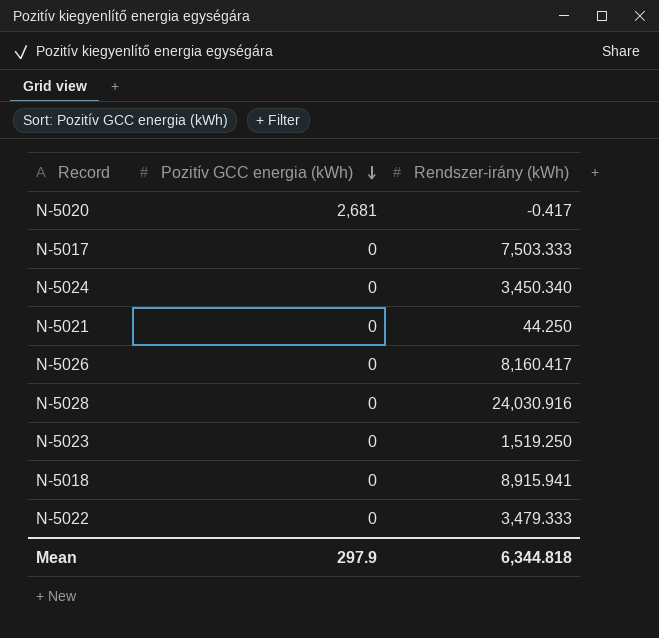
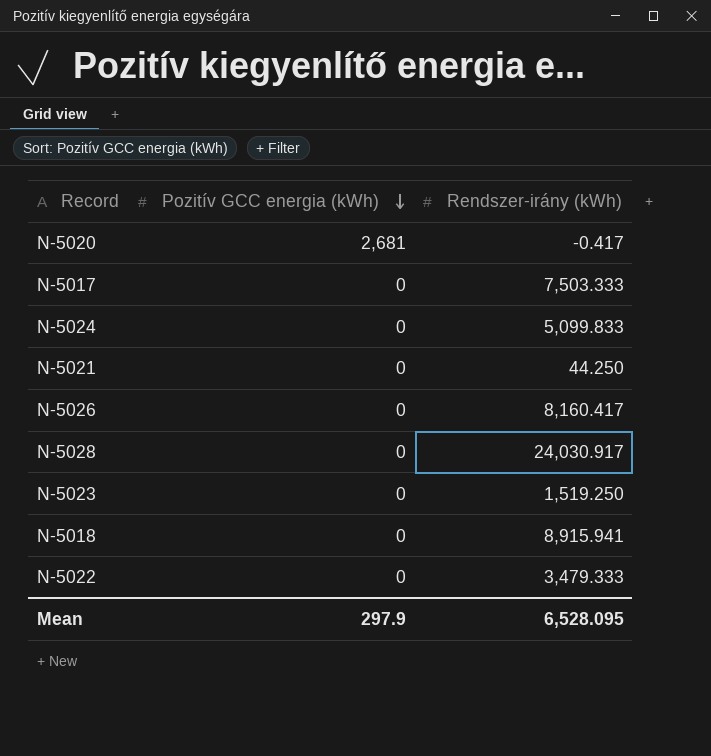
N-5024 | Rendszer-irány (kWh): 3,450.340 -> 5,099.833
N-5028 | Rendszer-irány (kWh): 24,030.916 -> 24,030.917
Mean | Rendszer-irány (kWh): 6,344.818 -> 6,528.095

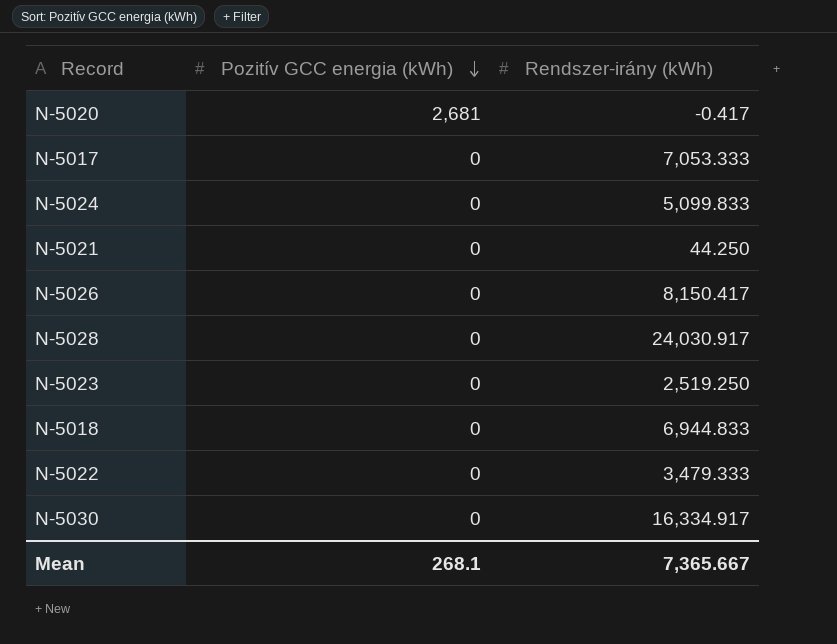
N-5017 | Rendszer-irány (kWh): 7,503.333 -> 7,053.333
N-5026 | Rendszer-irány (kWh): 8,160.417 -> 8,150.417
N-5023 | Rendszer-irány (kWh): 1,519.250 -> 2,519.250
N-5018 | Rendszer-irány (kWh): 8,915.941 -> 6,944.833
row N-5030: none -> 0 | 16,334.917
Mean | Pozitív GCC energia (kWh): 297.9 -> 268.1
Mean | Rendszer-irány (kWh): 6,528.095 -> 7,365.667

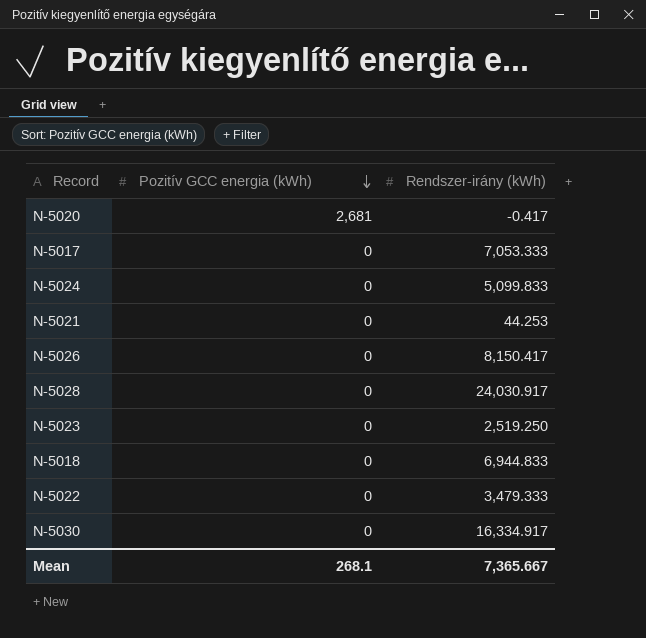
N-5021 | Rendszer-irány (kWh): 44.250 -> 44.253

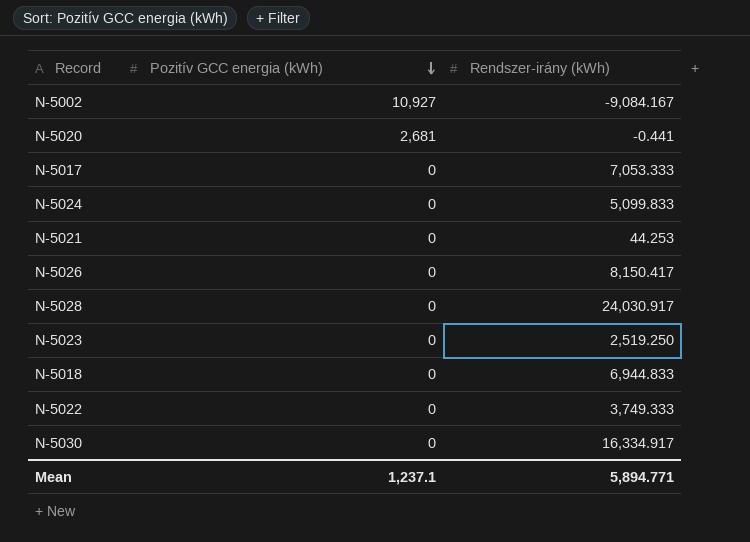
row N-5002: none -> 10,927 | -9,084.167
N-5020 | Rendszer-irány (kWh): -0.417 -> -0.441
N-5022 | Rendszer-irány (kWh): 3,479.333 -> 3,749.333
Mean | Pozitív GCC energia (kWh): 268.1 -> 1,237.1
Mean | Rendszer-irány (kWh): 7,365.667 -> 5,894.771

